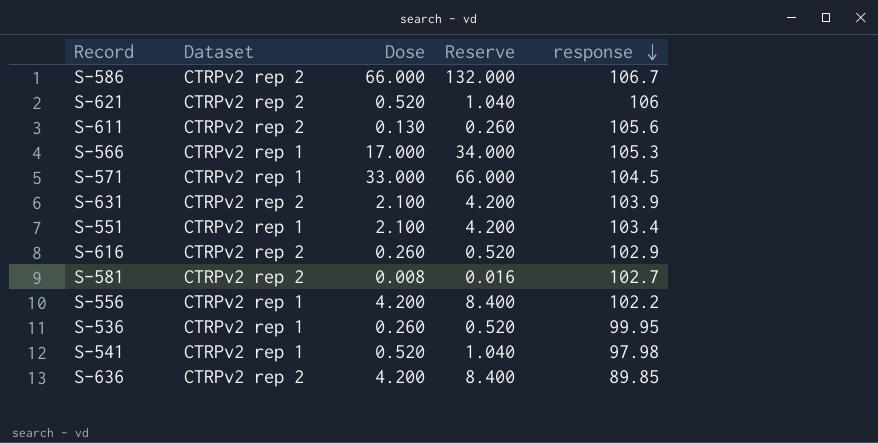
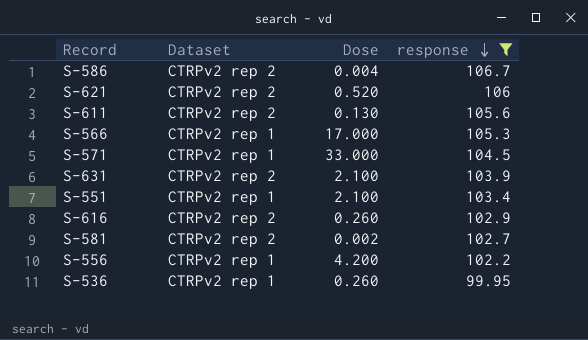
filter: none -> response >= 99.95
column Reserve | formula: [Dose] * 2 -> none
S-586 | Dose: 66.000 -> 0.004
S-581 | Dose: 0.008 -> 0.002

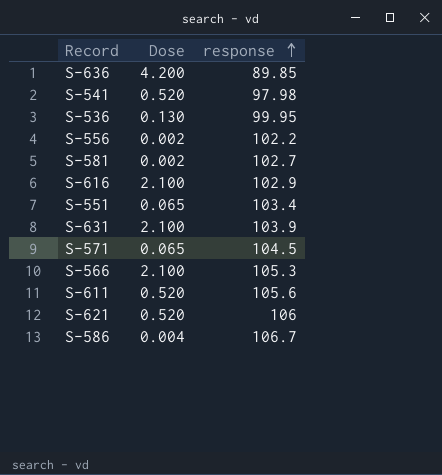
filter: response >= 99.95 -> none
row order: response descending -> response ascending
column Dataset | position: 2 -> none
S-536 | Dose: 0.260 -> 0.130
S-556 | Dose: 4.200 -> 0.002
S-616 | Dose: 0.260 -> 2.100
S-551 | Dose: 2.100 -> 0.065
S-571 | Dose: 33.000 -> 0.065
S-566 | Dose: 17.000 -> 2.100
S-611 | Dose: 0.130 -> 0.520

